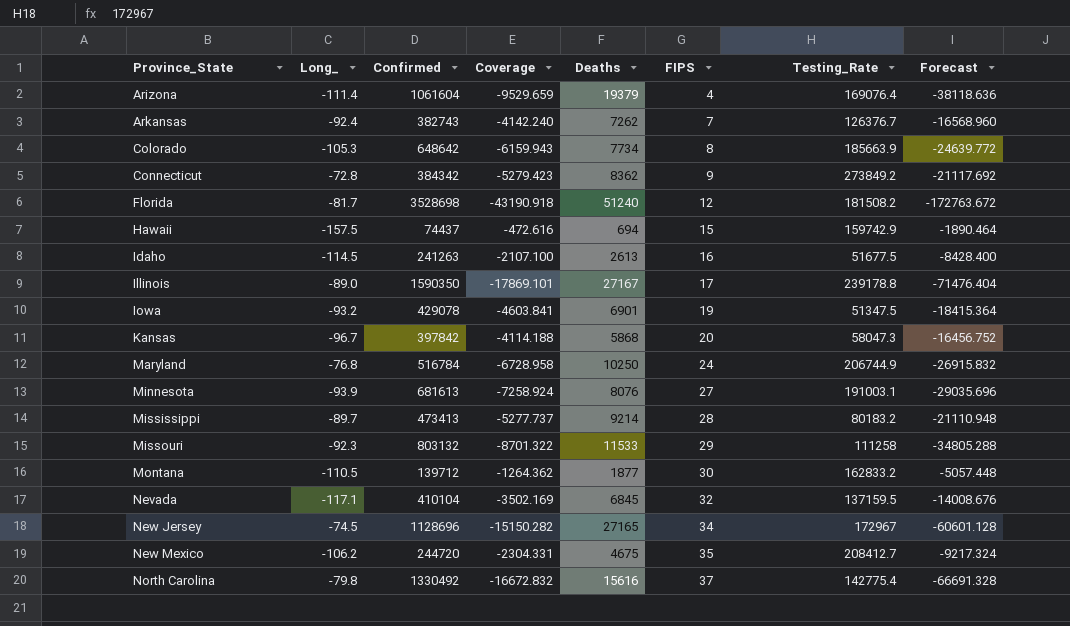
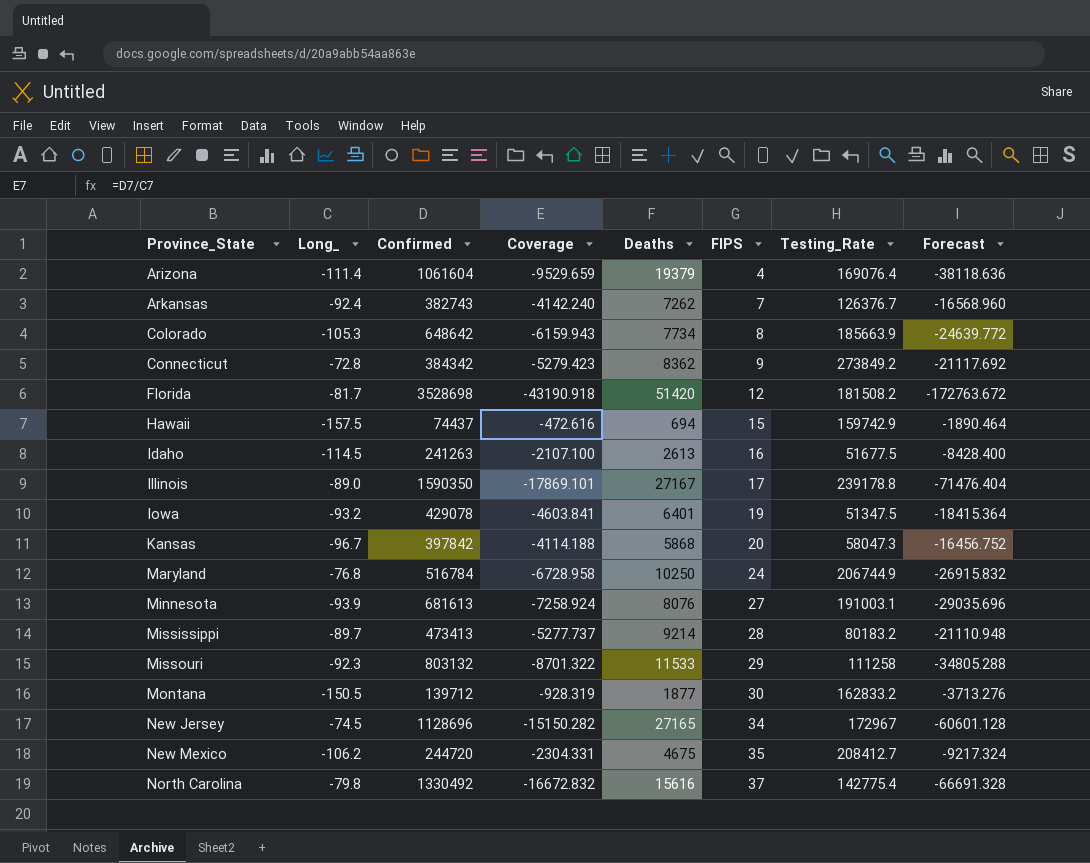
row Nevada: -117.1 | 410104 | -3502.169 | 6845 | 32 | 137159.5 | -14008.676 -> none
Florida | Deaths: 51240 -> 51420
Iowa | Deaths: 6901 -> 6401
Montana | Long_: -110.5 -> -150.5
Montana | Coverage: -1264.362 -> -928.319
Montana | Forecast: -5057.448 -> -3713.276

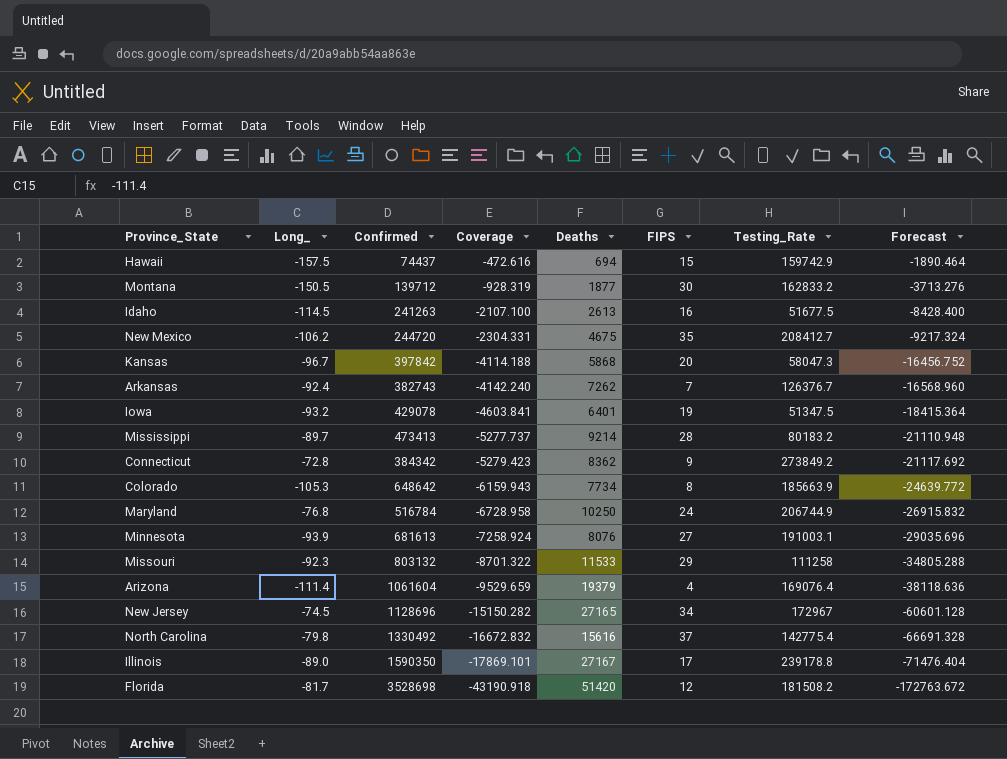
row order: Province_State ascending -> Coverage descending

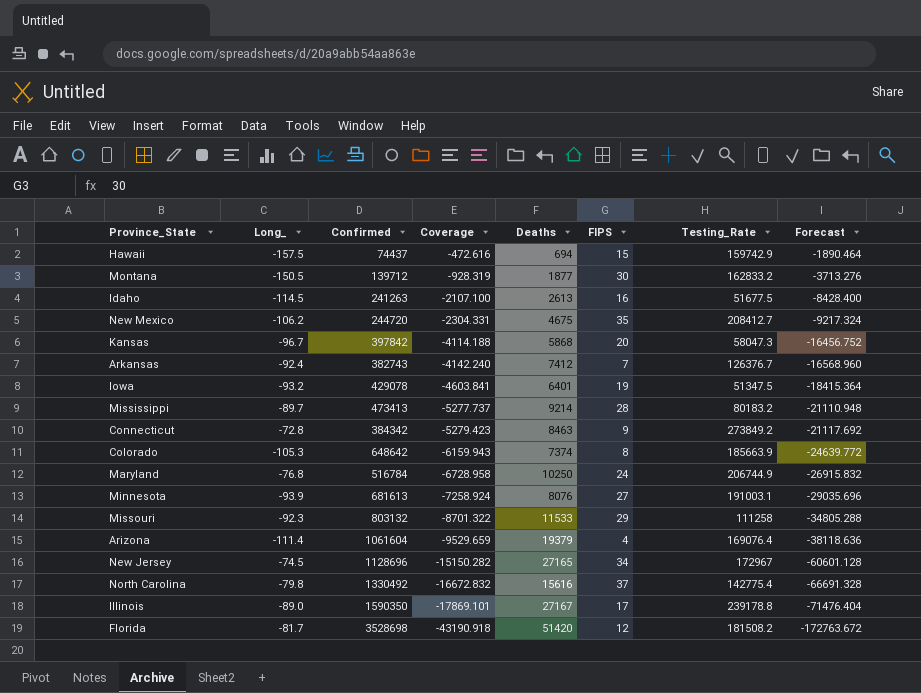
Arkansas | Deaths: 7262 -> 7412
Connecticut | Deaths: 8362 -> 8463
Colorado | Deaths: 7734 -> 7374

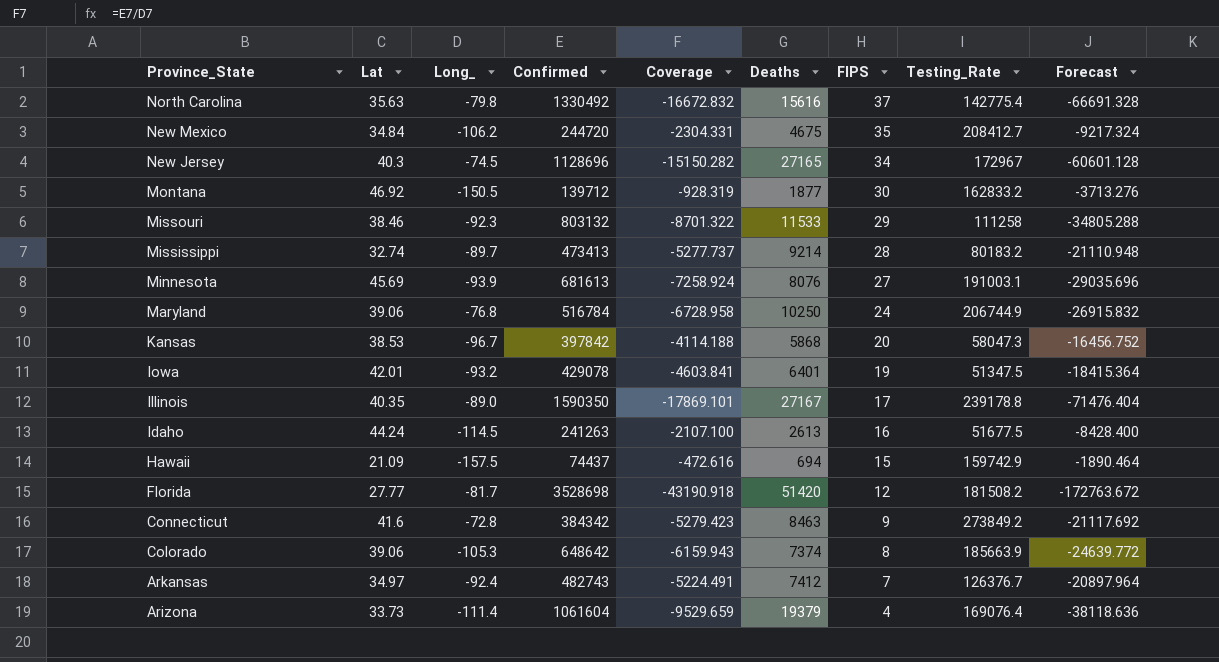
row order: Coverage descending -> Province_State descending
column Lat | position: none -> 2
Arkansas | Confirmed: 382743 -> 482743
Arkansas | Coverage: -4142.240 -> -5224.491
Arkansas | Forecast: -16568.960 -> -20897.964

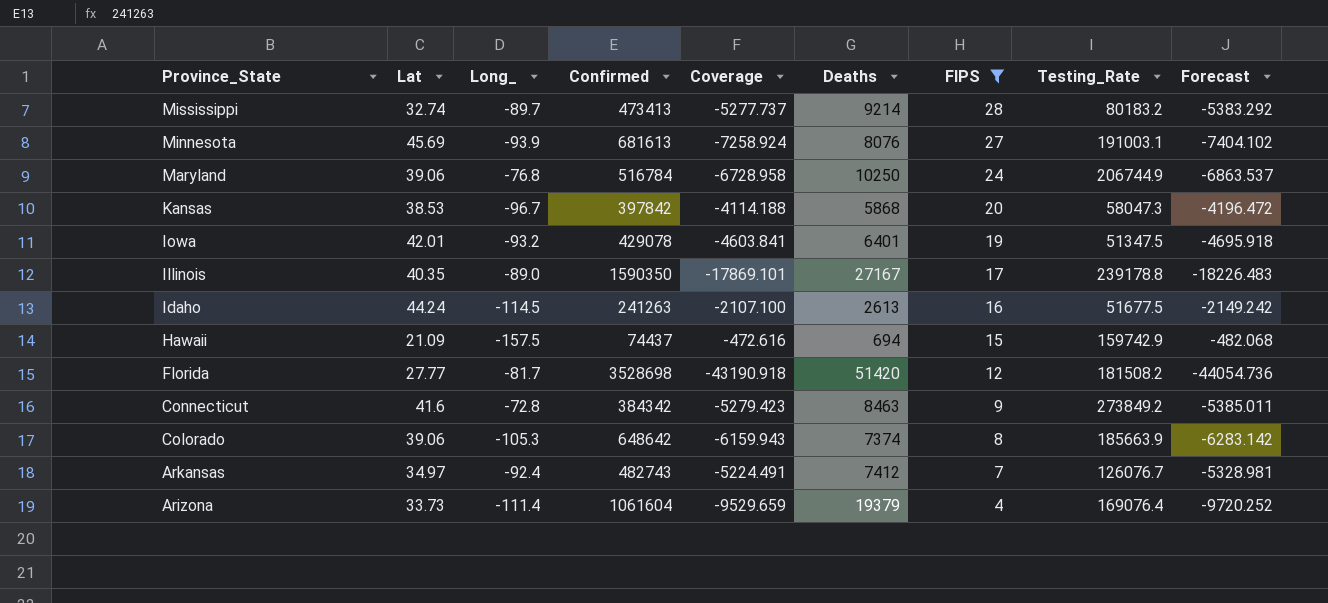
filter: none -> FIPS <= 28
column Forecast | formula: [Coverage] * 4 -> [Coverage] * 1.02
Arkansas | Testing_Rate: 126376.7 -> 126076.7

